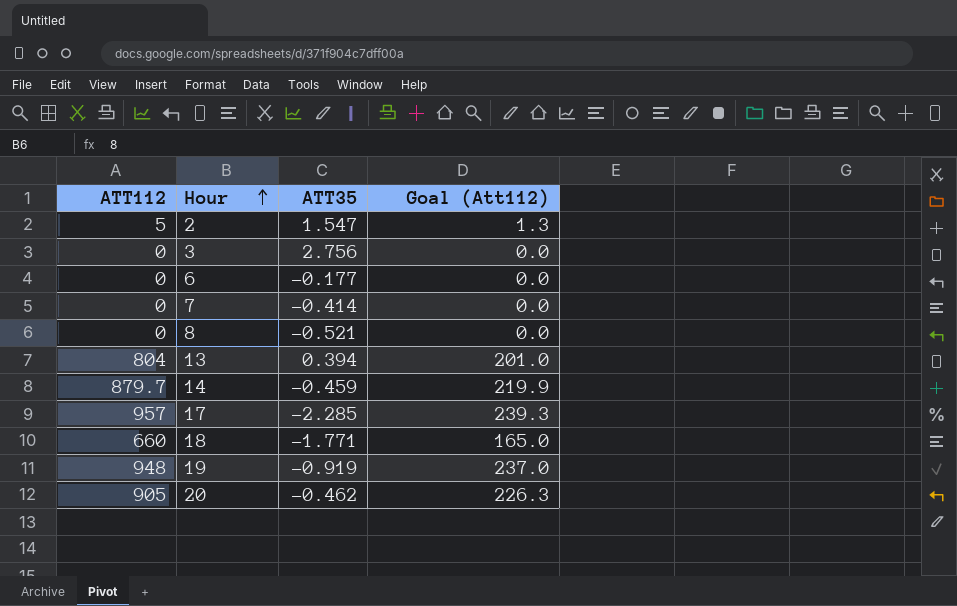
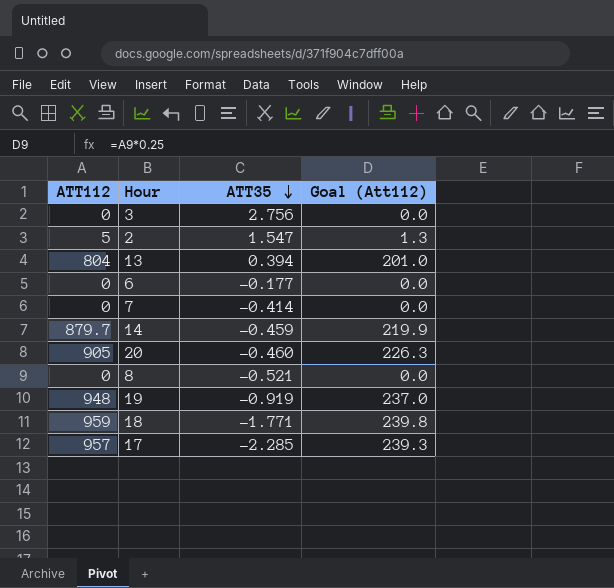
row order: Hour ascending -> ATT35 descending
20 | ATT35: -0.462 -> -0.460
18 | ATT112: 660 -> 959
18 | Goal (Att112): 165.0 -> 239.8

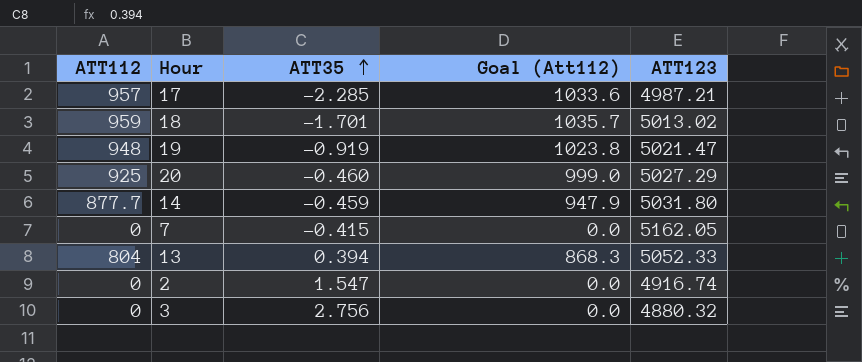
row order: ATT35 descending -> ATT35 ascending
column Goal (Att112) | formula: [ATT112] * 0.25 -> [ATT112] * 1.08
column ATT123 | position: none -> 5
row 6: 0 | -0.177 | 0.0 -> none
row 8: 0 | -0.521 | 0.0 -> none
18 | ATT35: -1.771 -> -1.701
20 | ATT112: 905 -> 925
14 | ATT112: 879.7 -> 877.7
7 | ATT35: -0.414 -> -0.415
2 | ATT112: 5 -> 0

